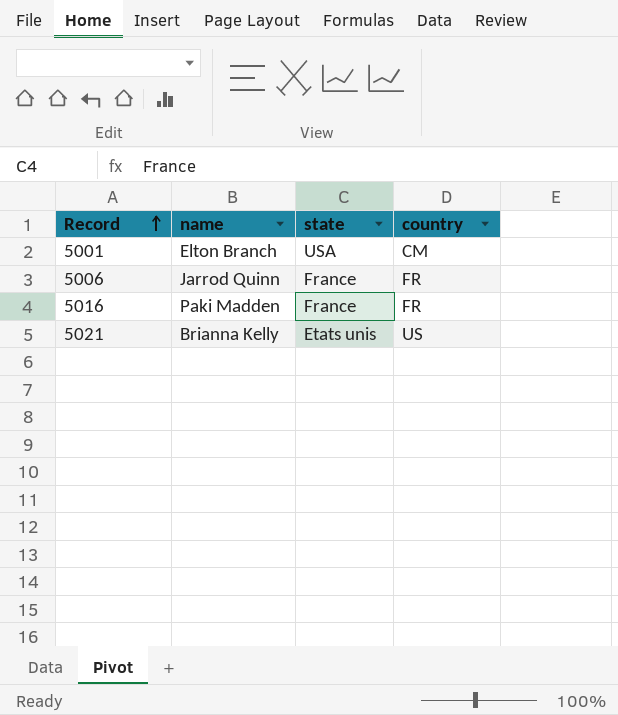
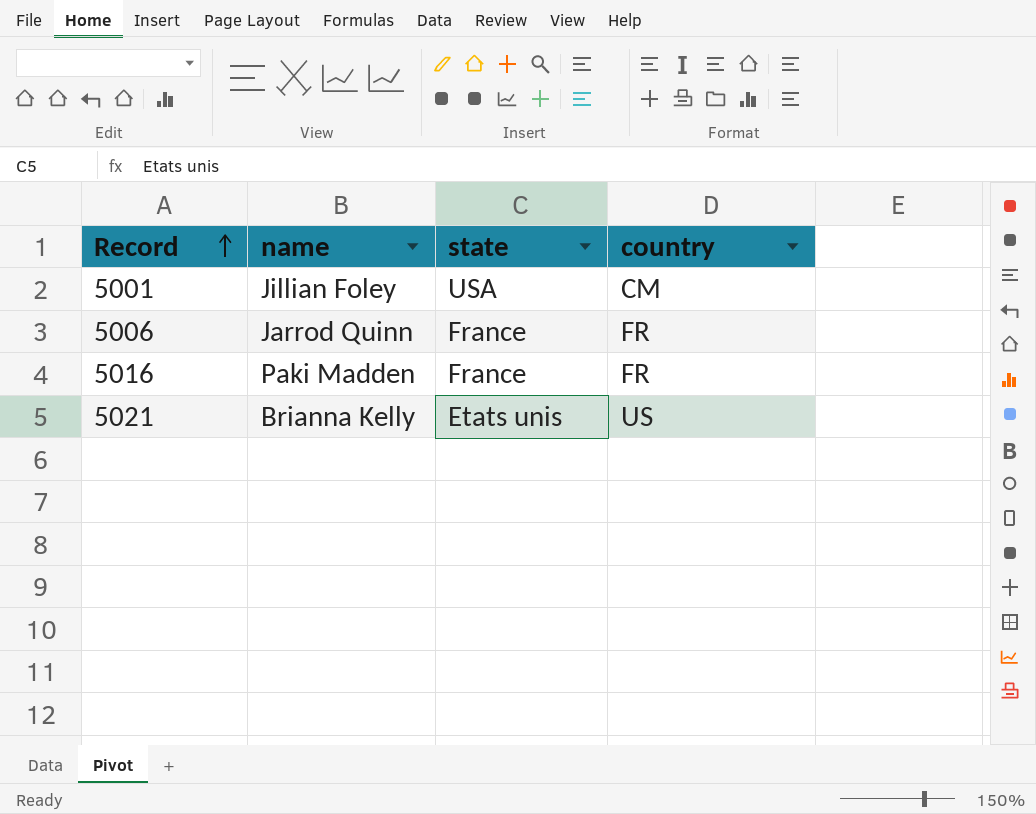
5001 | name: Elton Branch -> Jillian Foley

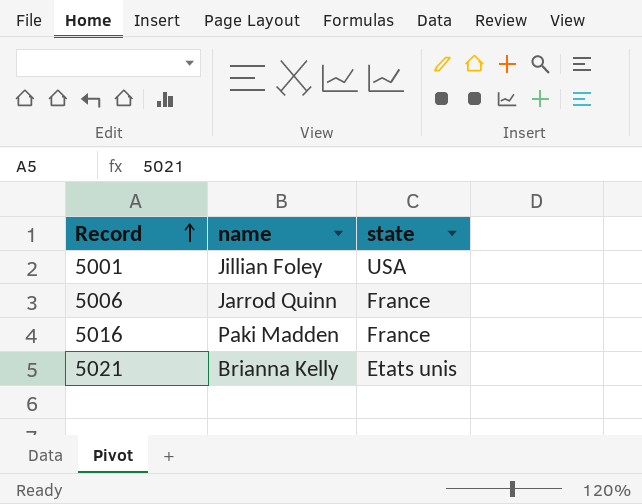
column country | position: 4 -> none

